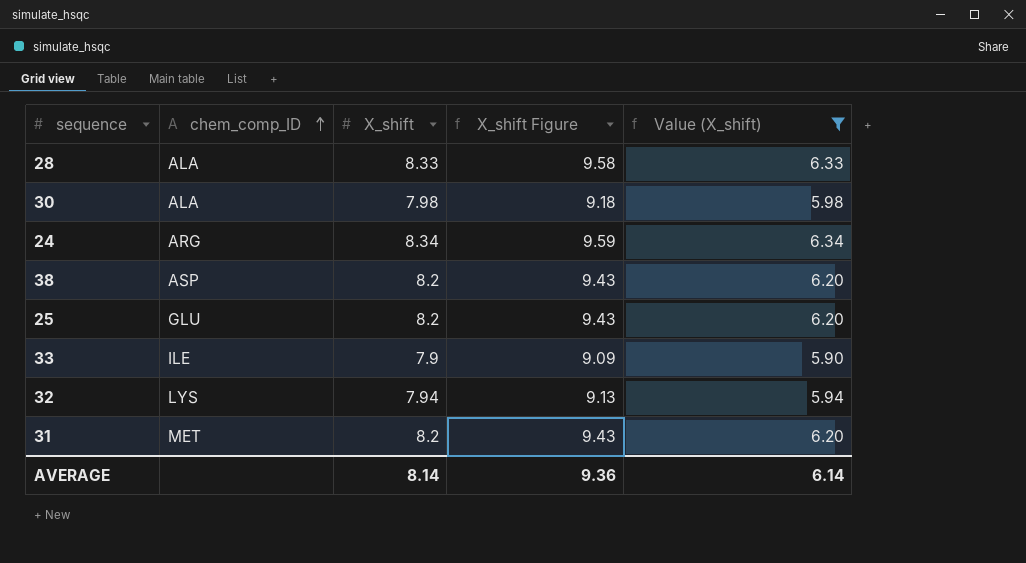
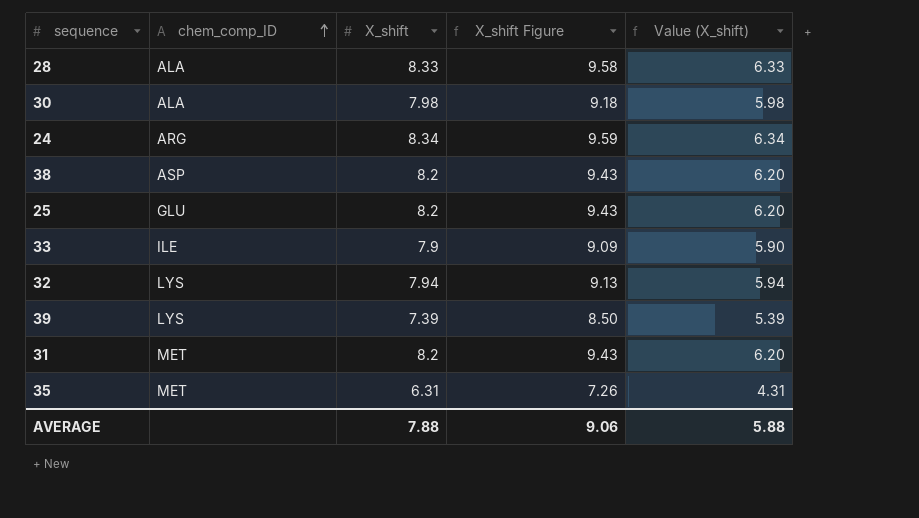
filter: Value (X_shift) >= 5.90 -> none
AVERAGE | X_shift: 8.14 -> 7.88
AVERAGE | X_shift Figure: 9.36 -> 9.06
AVERAGE | Value (X_shift): 6.14 -> 5.88

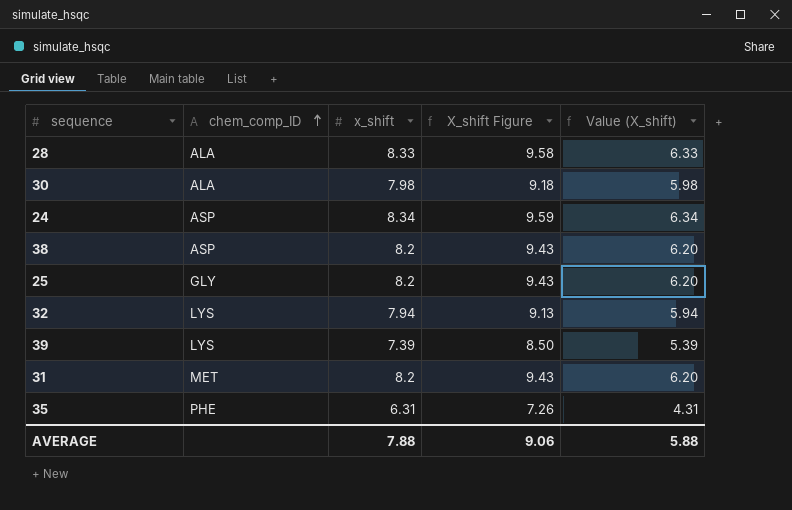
column name: X_shift -> x_shift
row 33: ILE | 7.9 | 9.09 | 5.90 -> none
24 | chem_comp_ID: ARG -> ASP
25 | chem_comp_ID: GLU -> GLY
35 | chem_comp_ID: MET -> PHE

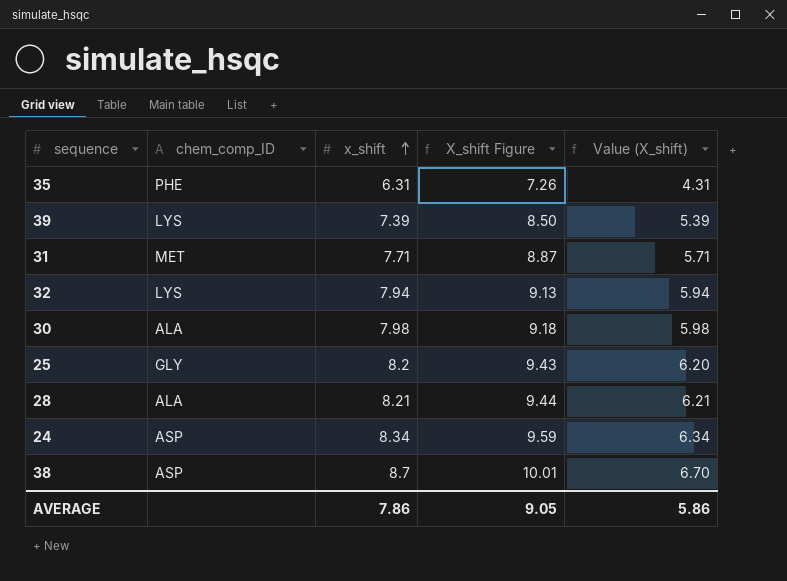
row order: chem_comp_ID ascending -> x_shift ascending
31 | x_shift: 8.2 -> 7.71
31 | X_shift Figure: 9.43 -> 8.87
31 | Value (X_shift): 6.20 -> 5.71
28 | x_shift: 8.33 -> 8.21
28 | X_shift Figure: 9.58 -> 9.44
28 | Value (X_shift): 6.33 -> 6.21
38 | x_shift: 8.2 -> 8.7
38 | X_shift Figure: 9.43 -> 10.01
38 | Value (X_shift): 6.20 -> 6.70
AVERAGE | x_shift: 7.88 -> 7.86
AVERAGE | X_shift Figure: 9.06 -> 9.05
AVERAGE | Value (X_shift): 5.88 -> 5.86

